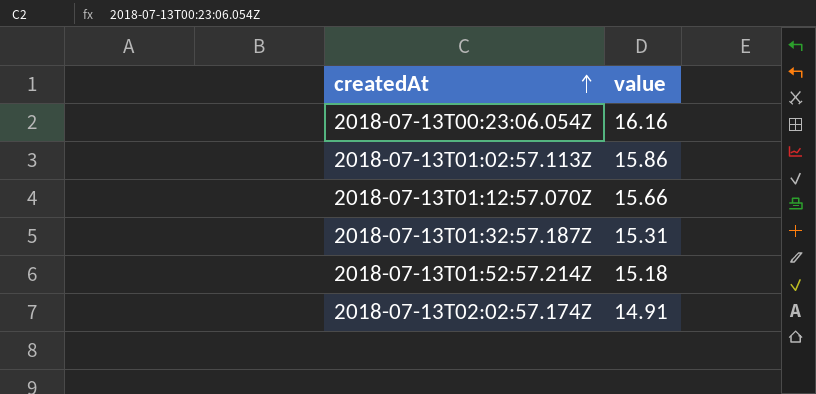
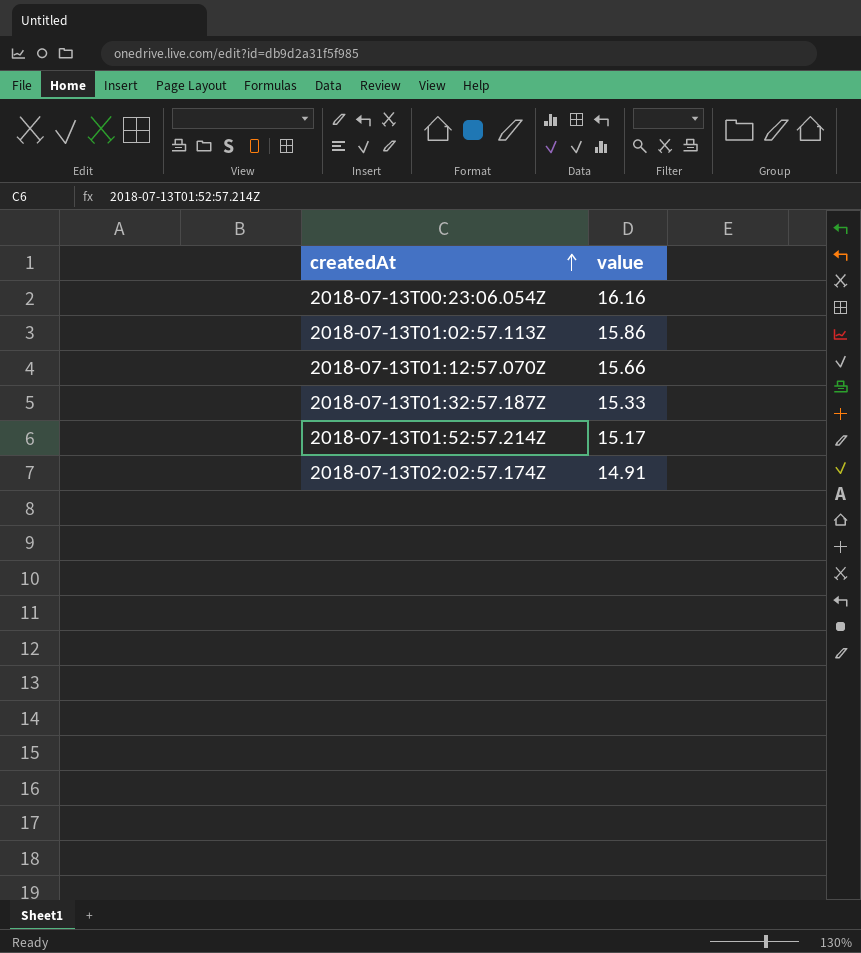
2018-07-13T01:32:57.187Z | value: 15.31 -> 15.33
2018-07-13T01:52:57.214Z | value: 15.18 -> 15.17

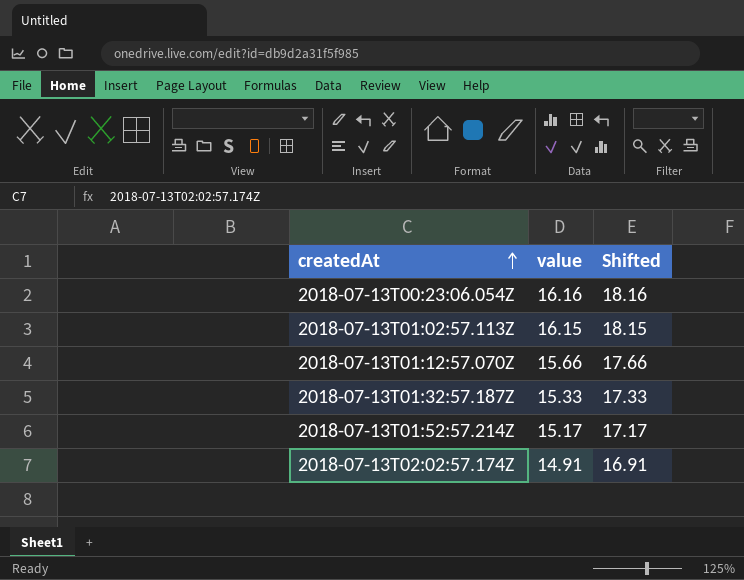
column Shifted | formula: none -> [value] + 2
2018-07-13T01:02:57.113Z | value: 15.86 -> 16.15

